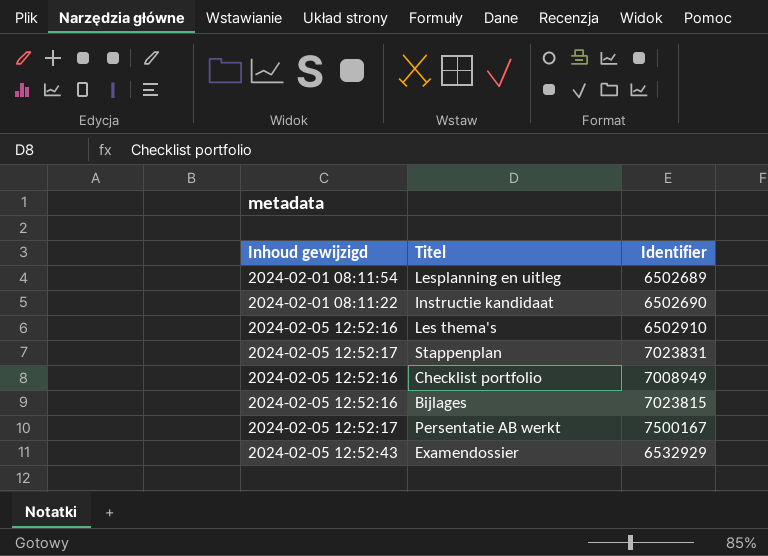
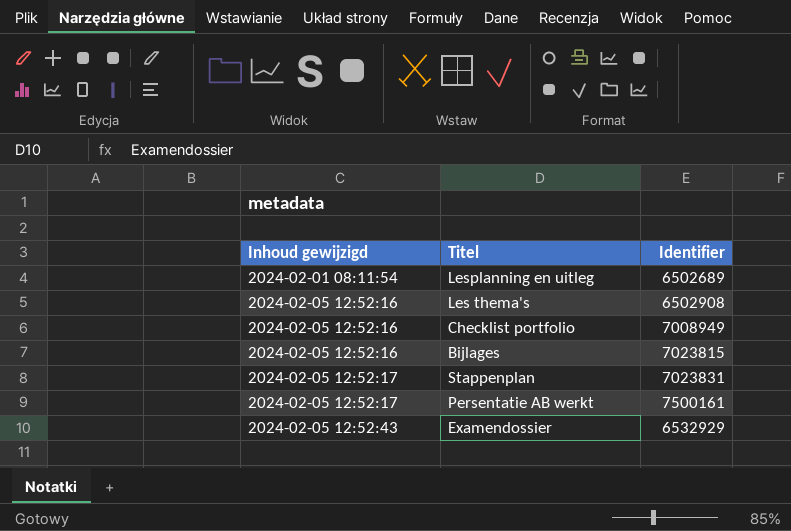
row order: none -> Inhoud gewijzigd ascending
row Instructie kandidaat: 2024-02-01 08:11:22 | 6502690 -> none
Les thema's | Identifier: 6502910 -> 6502908
Persentatie AB werkt | Identifier: 7500167 -> 7500161

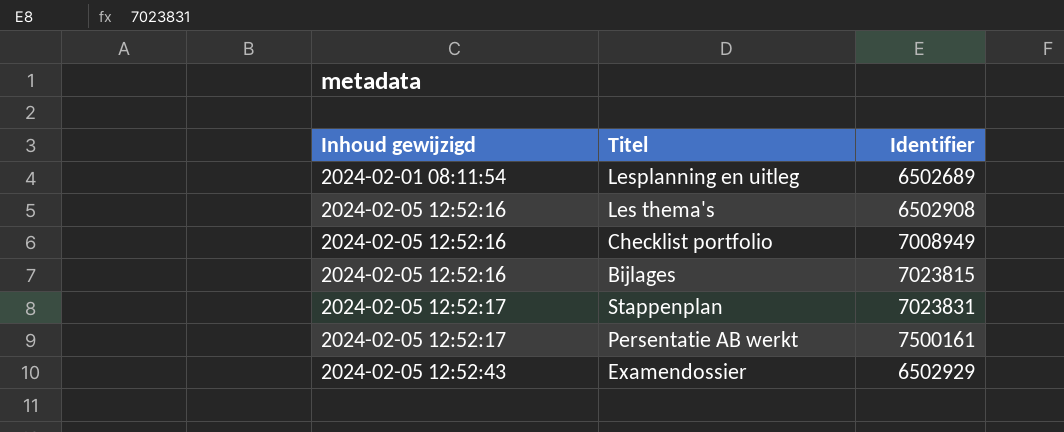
Examendossier | Identifier: 6532929 -> 6502929

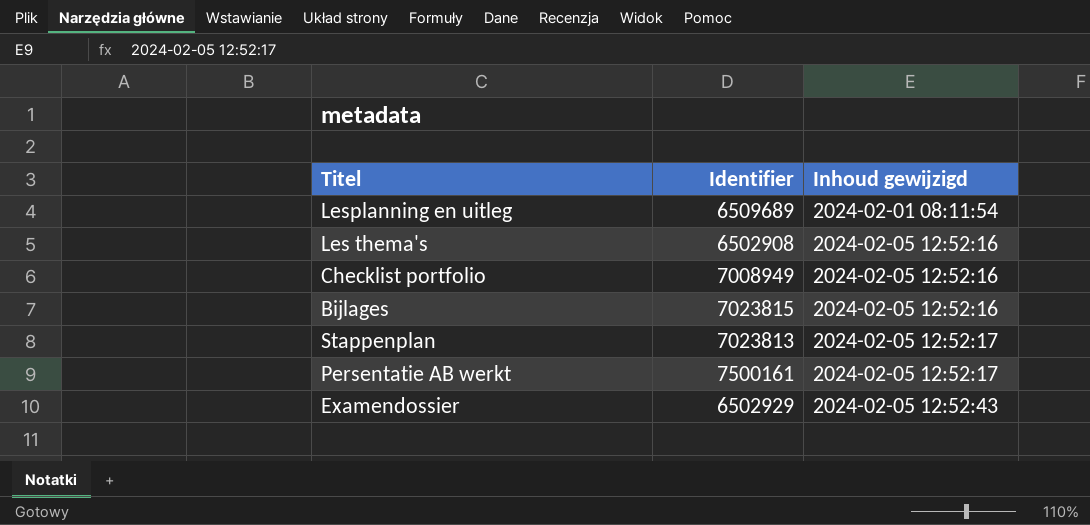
column Inhoud gewijzigd | position: 1 -> 3
Lesplanning en uitleg | Identifier: 6502689 -> 6509689
Stappenplan | Identifier: 7023831 -> 7023813

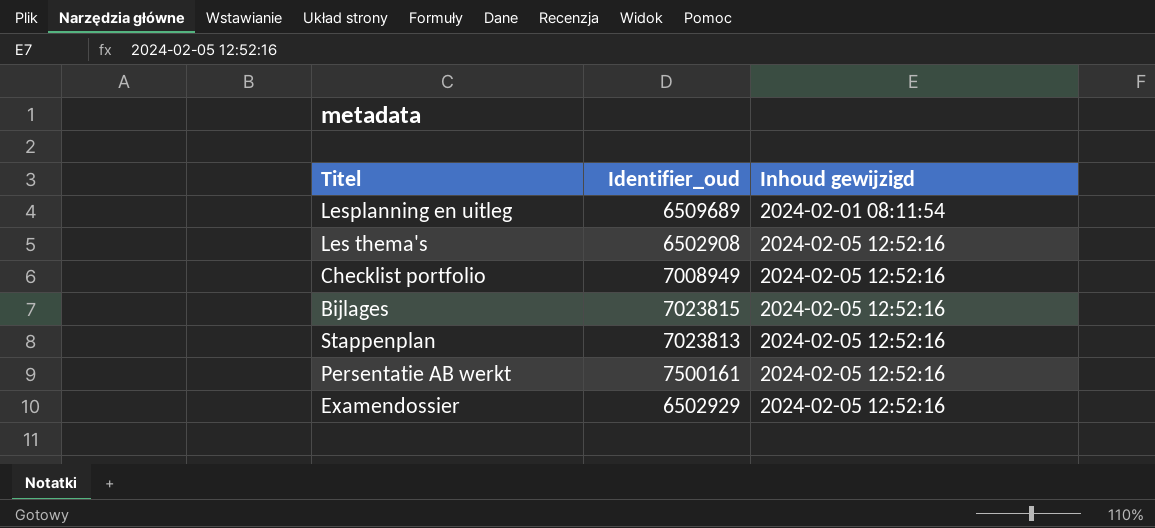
column name: Identifier -> Identifier_oud
Stappenplan | Inhoud gewijzigd: 2024-02-05 12:52:17 -> 2024-02-05 12:52:16
Persentatie AB werkt | Inhoud gewijzigd: 2024-02-05 12:52:17 -> 2024-02-05 12:52:16
Examendossier | Inhoud gewijzigd: 2024-02-05 12:52:43 -> 2024-02-05 12:52:16

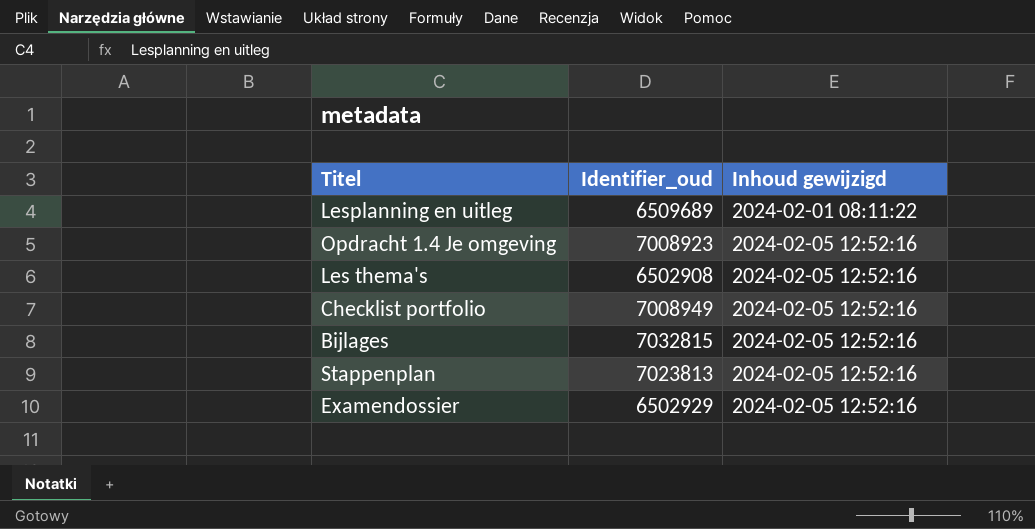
row Persentatie AB werkt: 7500161 | 2024-02-05 12:52:16 -> none
Lesplanning en uitleg | Inhoud gewijzigd: 2024-02-01 08:11:54 -> 2024-02-01 08:11:22
row Opdracht 1.4 Je omgeving: none -> 7008923 | 2024-02-05 12:52:16
Bijlages | Identifier_oud: 7023815 -> 7032815

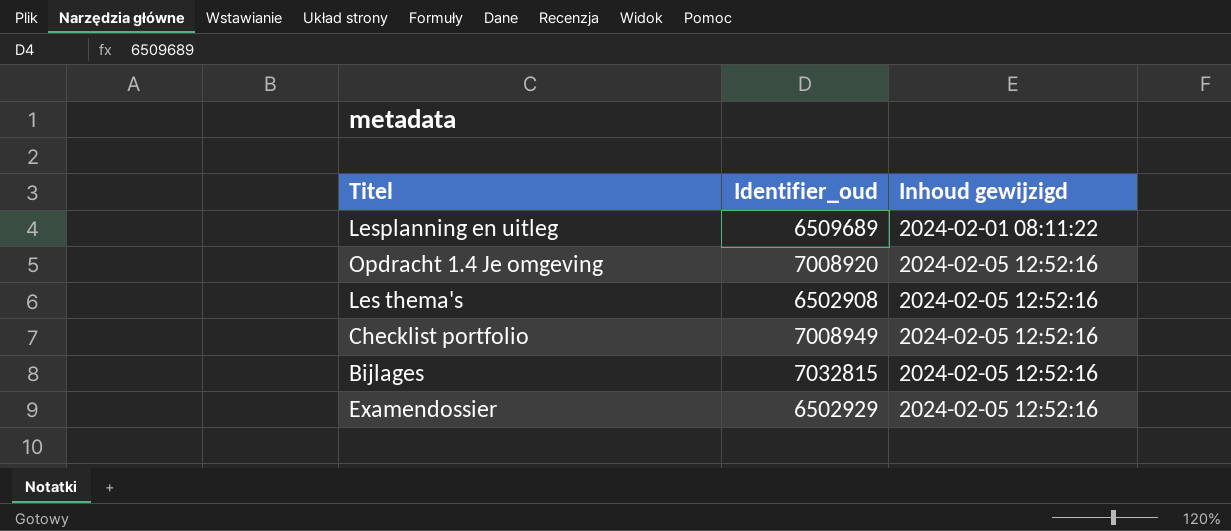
row Stappenplan: 7023813 | 2024-02-05 12:52:16 -> none
Opdracht 1.4 Je omgeving | Identifier_oud: 7008923 -> 7008920

